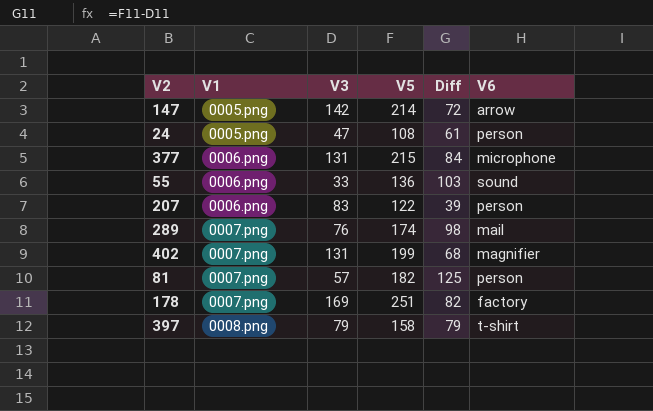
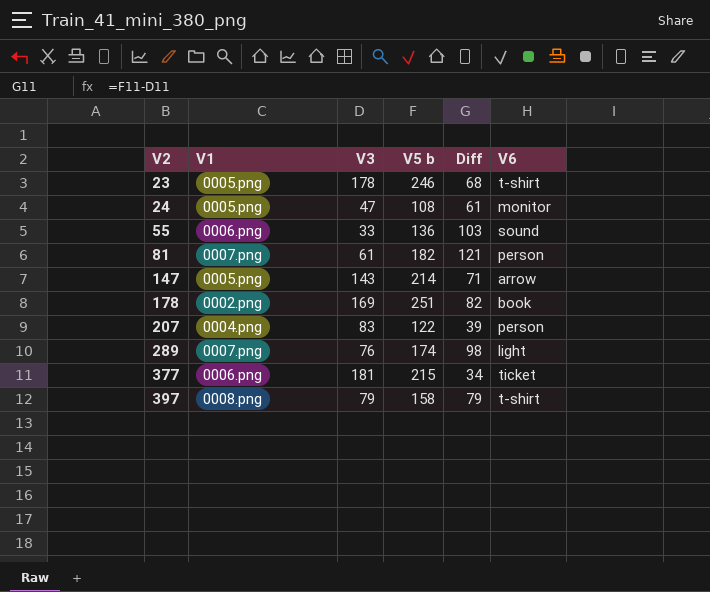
row order: V1 ascending -> V2 ascending
column name: V5 -> V5 b
row 402: 0007.png | 131 | 199 | 68 | magnifier -> none
row 23: none -> 0005.png | 178 | 246 | 68 | t-shirt
24 | V6: person -> monitor
81 | V3: 57 -> 61
81 | Diff: 125 -> 121
147 | V3: 142 -> 143
147 | Diff: 72 -> 71
178 | V1: 0007.png -> 0002.png
178 | V6: factory -> book
207 | V1: 0006.png -> 0004.png
289 | V6: mail -> light
377 | V3: 131 -> 181
377 | Diff: 84 -> 34
377 | V6: microphone -> ticket

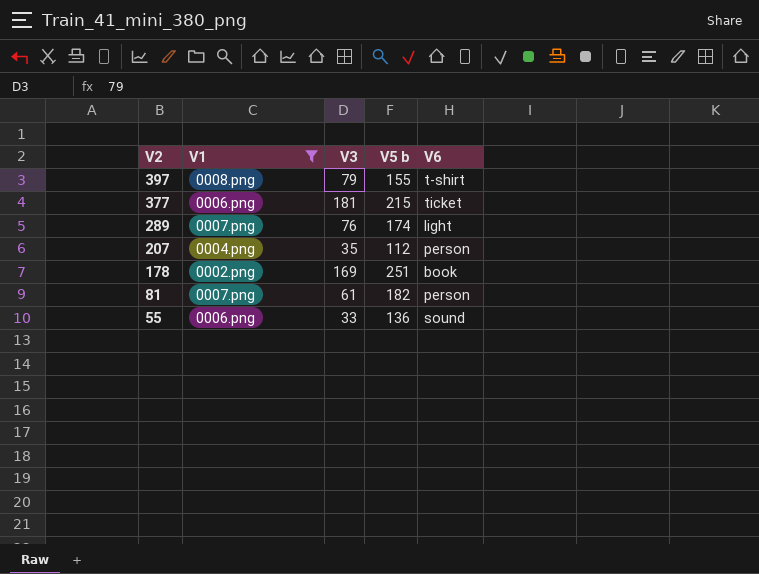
filter: none -> V1 != 0005.png
row order: V2 ascending -> V2 descending
column Diff | formula: [V5 b] - [V3] -> none
397 | V5 b: 158 -> 155
207 | V3: 83 -> 35
207 | V5 b: 122 -> 112

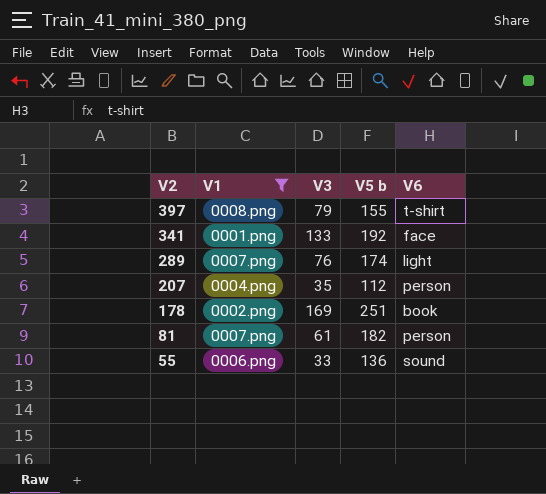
row 377: 0006.png | 181 | 215 | ticket -> none
row 341: none -> 0001.png | 133 | 192 | face

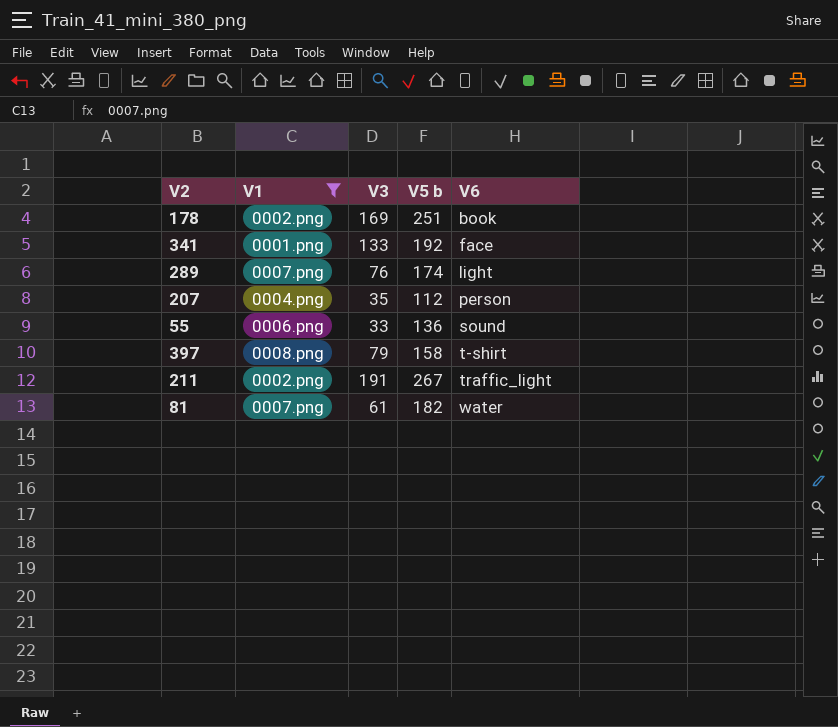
row order: V2 descending -> V6 ascending
397 | V5 b: 155 -> 158
row 211: none -> 0002.png | 191 | 267 | traffic_light
81 | V6: person -> water

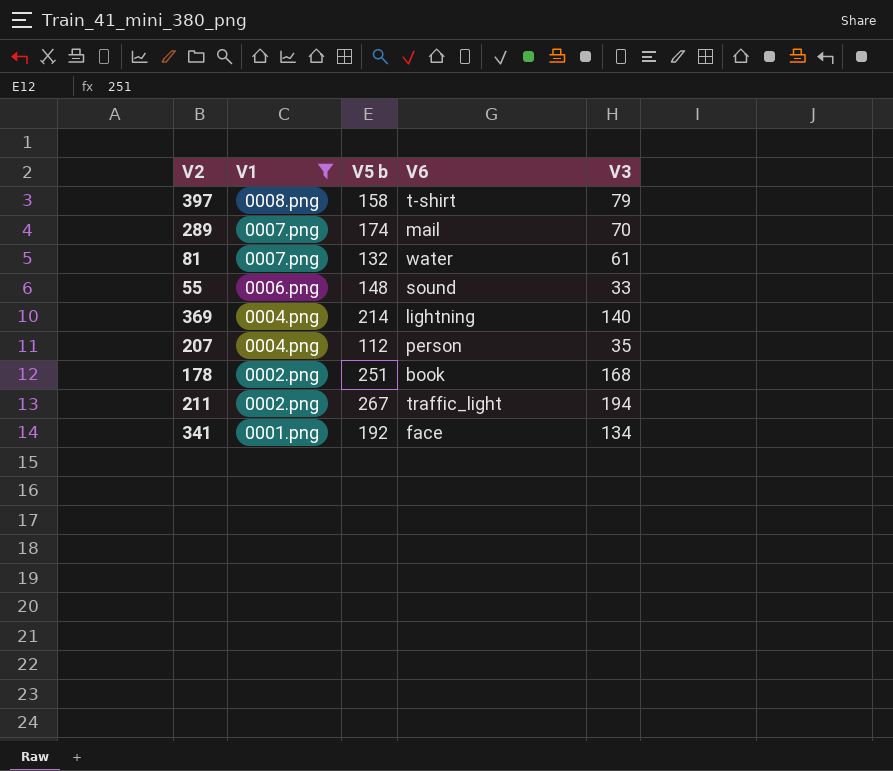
row order: V6 ascending -> V1 descending
column V3 | position: 3 -> 5
289 | V6: light -> mail
289 | V3: 76 -> 70
81 | V5 b: 182 -> 132
55 | V5 b: 136 -> 148
row 369: none -> 0004.png | 214 | lightning | 140
178 | V3: 169 -> 168
211 | V3: 191 -> 194
341 | V3: 133 -> 134

